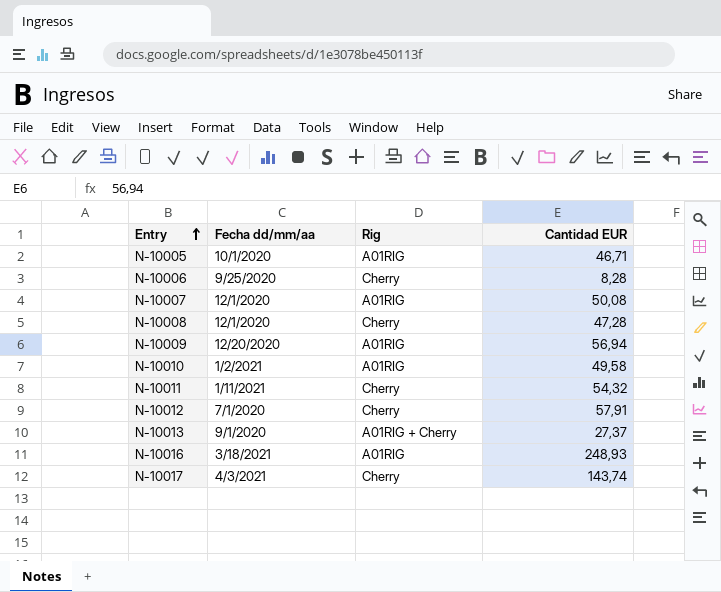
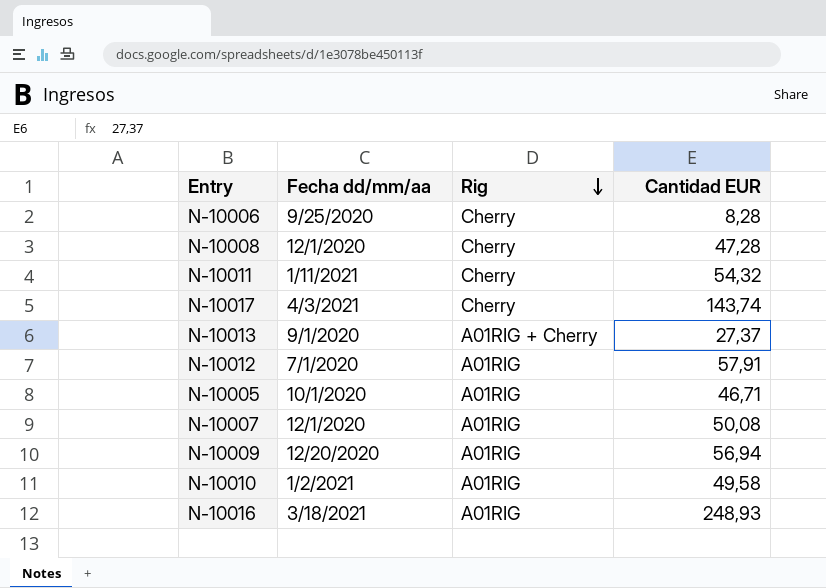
row order: Entry ascending -> Rig descending
N-10012 | Rig: Cherry -> A01RIG

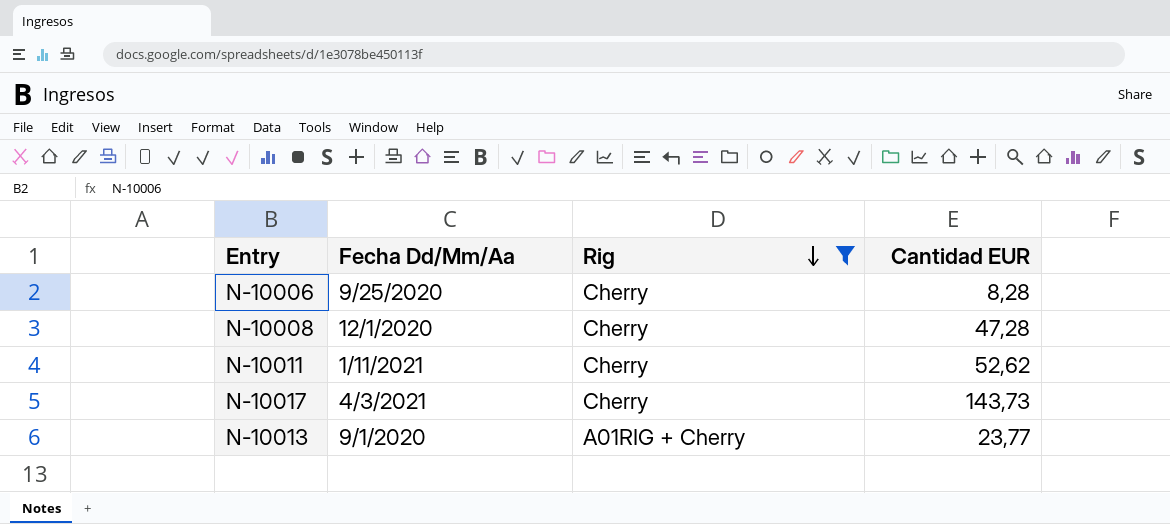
filter: none -> Rig != A01RIG
column name: Fecha dd/mm/aa -> Fecha Dd/Mm/Aa
N-10011 | Cantidad EUR: 54,32 -> 52,62
N-10017 | Cantidad EUR: 143,74 -> 143,73
N-10013 | Cantidad EUR: 27,37 -> 23,77

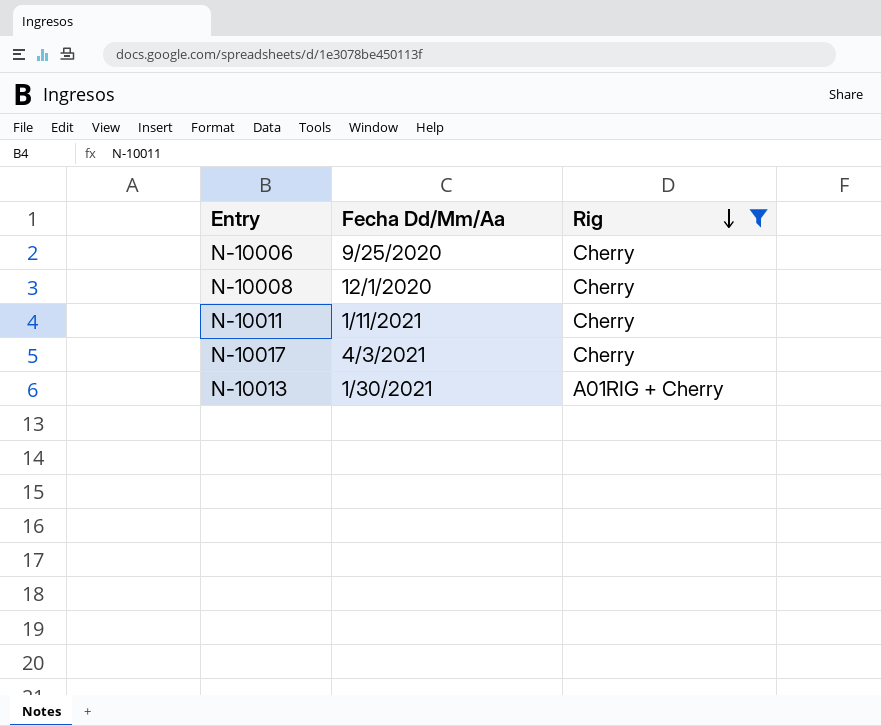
column Cantidad EUR | position: 4 -> none
N-10013 | Fecha Dd/Mm/Aa: 9/1/2020 -> 1/30/2021

